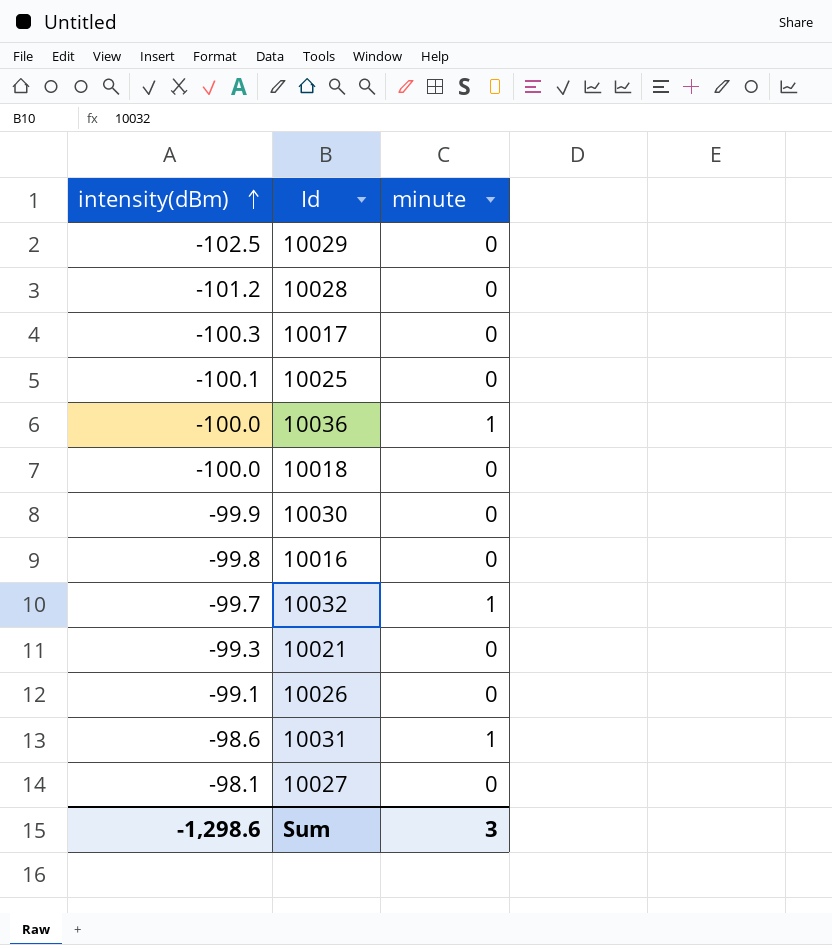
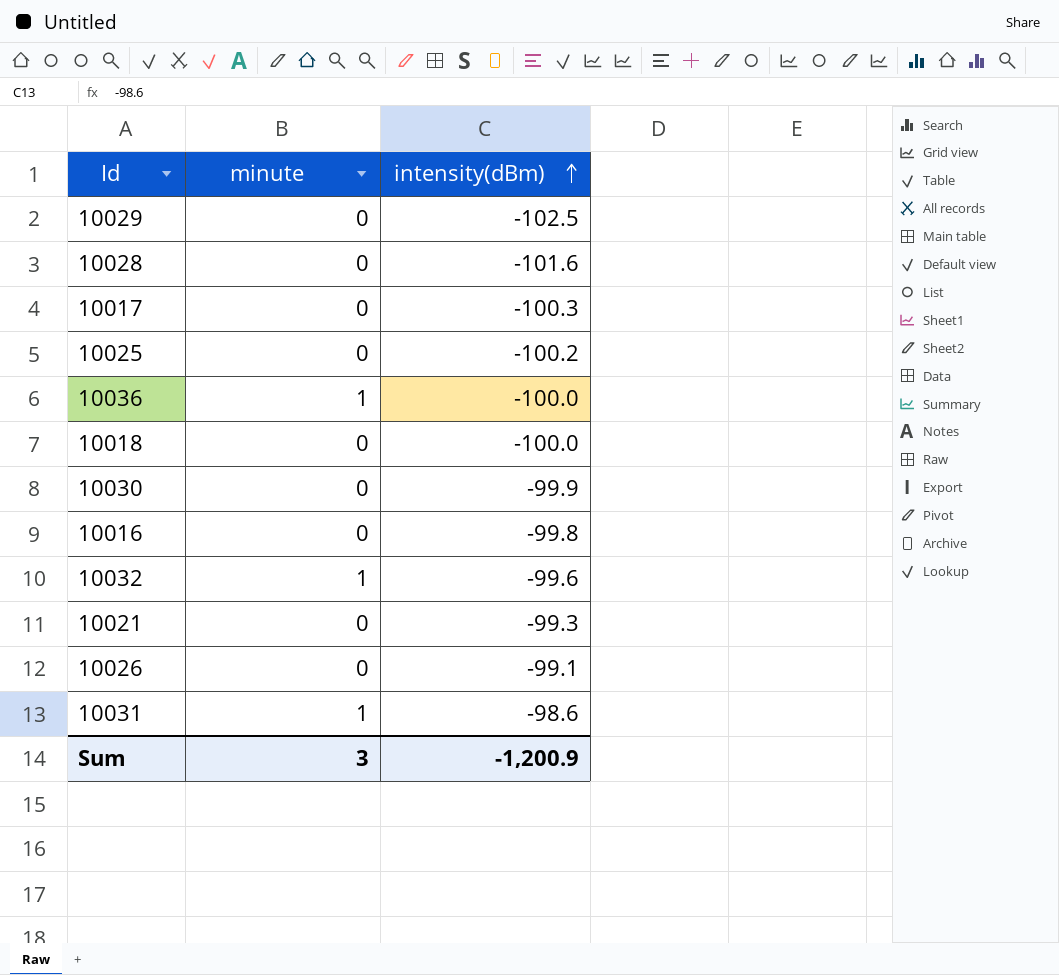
column intensity(dBm) | position: 1 -> 3
row 10027: -98.1 | 0 -> none
10028 | intensity(dBm): -101.2 -> -101.6
10025 | intensity(dBm): -100.1 -> -100.2
10032 | intensity(dBm): -99.7 -> -99.6
Sum | intensity(dBm): -1,298.6 -> -1,200.9

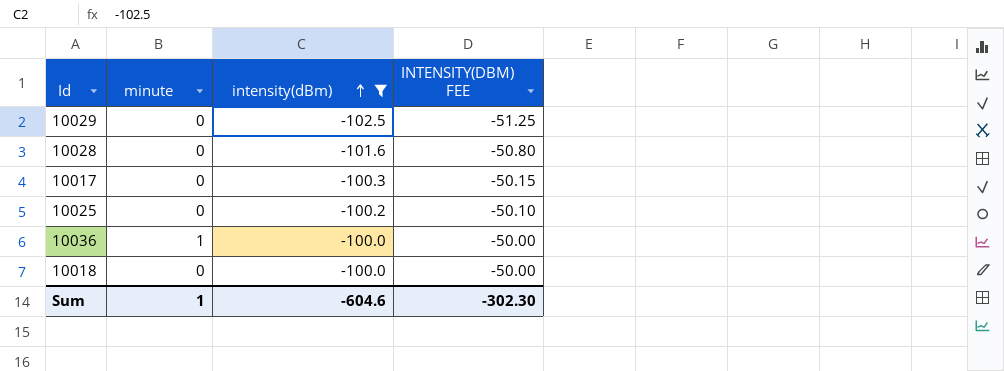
filter: none -> intensity(dBm) <= -100.0
column INTENSITY(DBM) FEE | formula: none -> [intensity(dBm)] * 0.5
Sum | minute: 3 -> 1
Sum | intensity(dBm): -1,200.9 -> -604.6

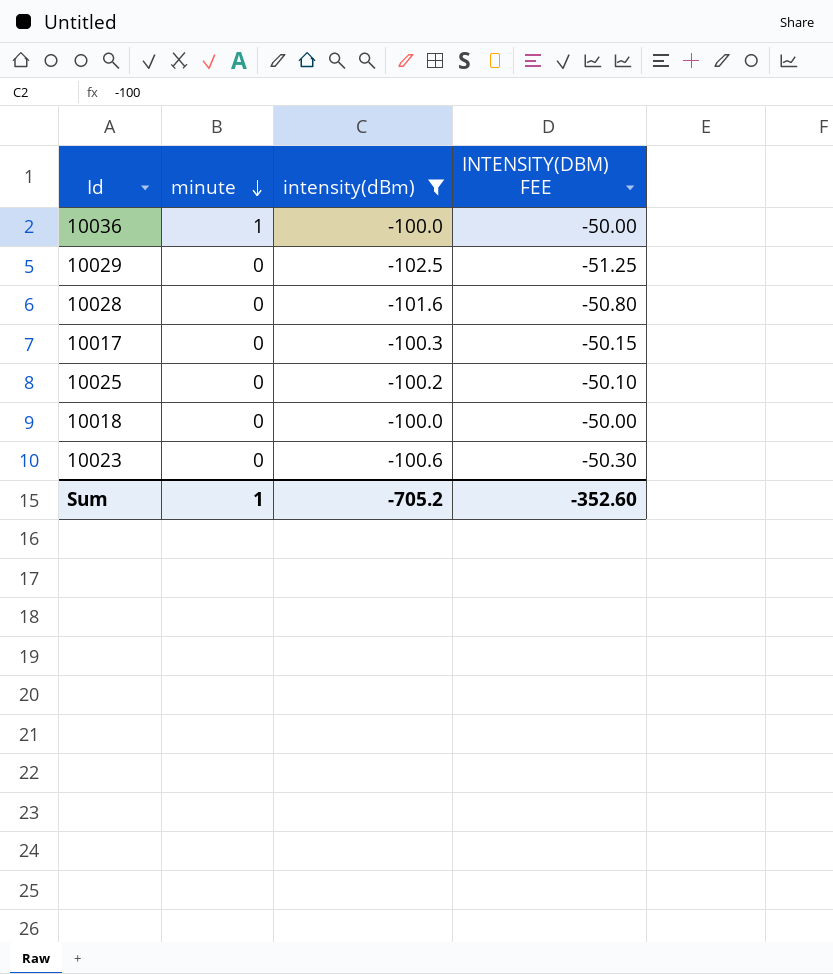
row order: intensity(dBm) ascending -> minute descending
row 10023: none -> 0 | -100.6 | -50.30
Sum | intensity(dBm): -604.6 -> -705.2
Sum | INTENSITY(DBM) FEE: -302.30 -> -352.60

